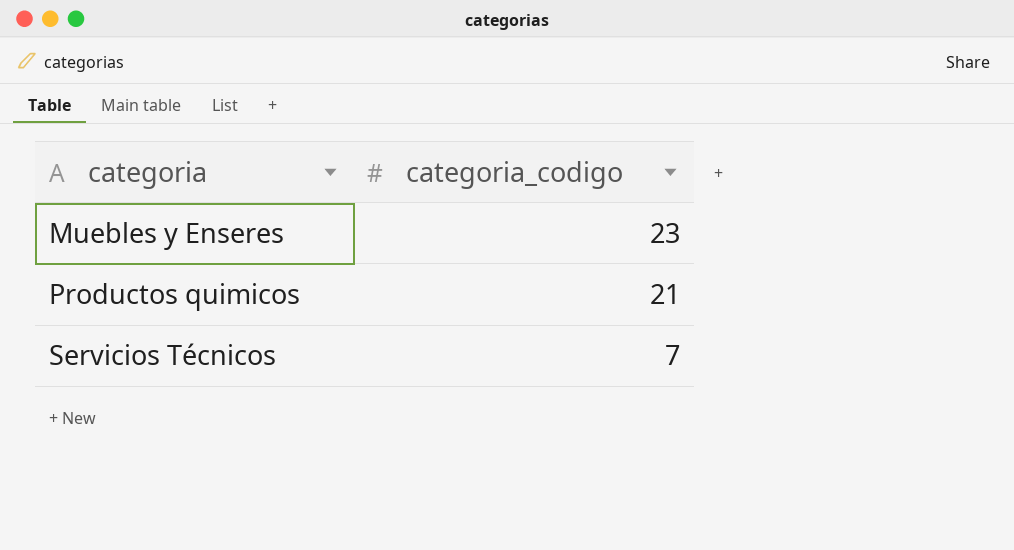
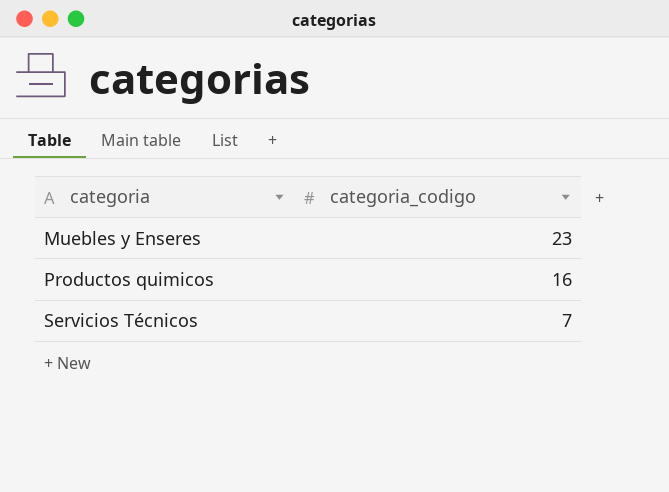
Productos quimicos | categoria_codigo: 21 -> 16

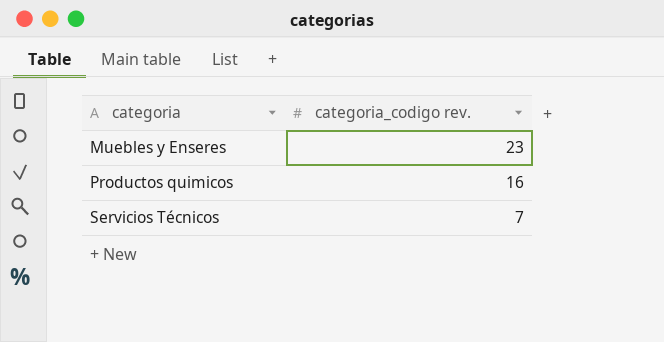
column name: categoria_codigo -> categoria_codigo rev.

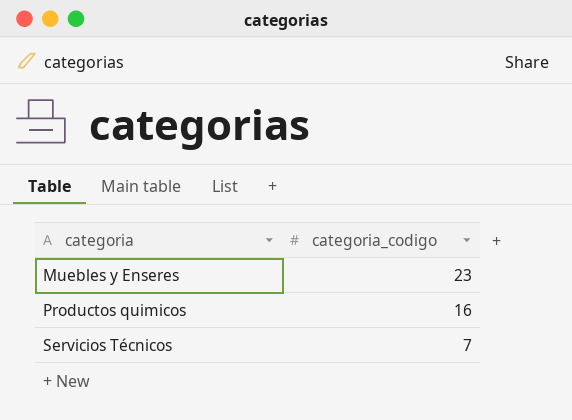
column name: categoria_codigo rev. -> categoria_codigo

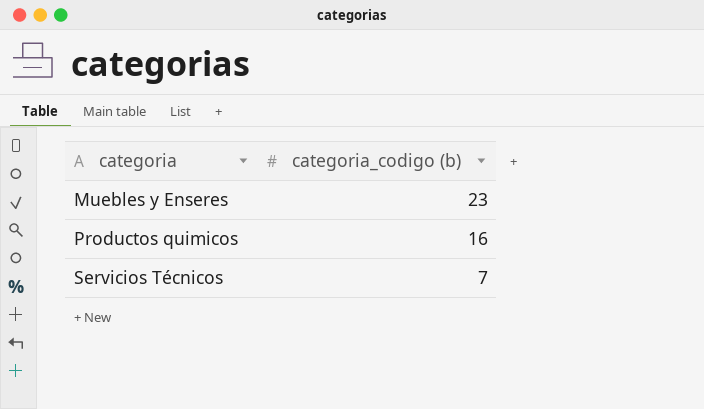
column name: categoria_codigo -> categoria_codigo (b)

